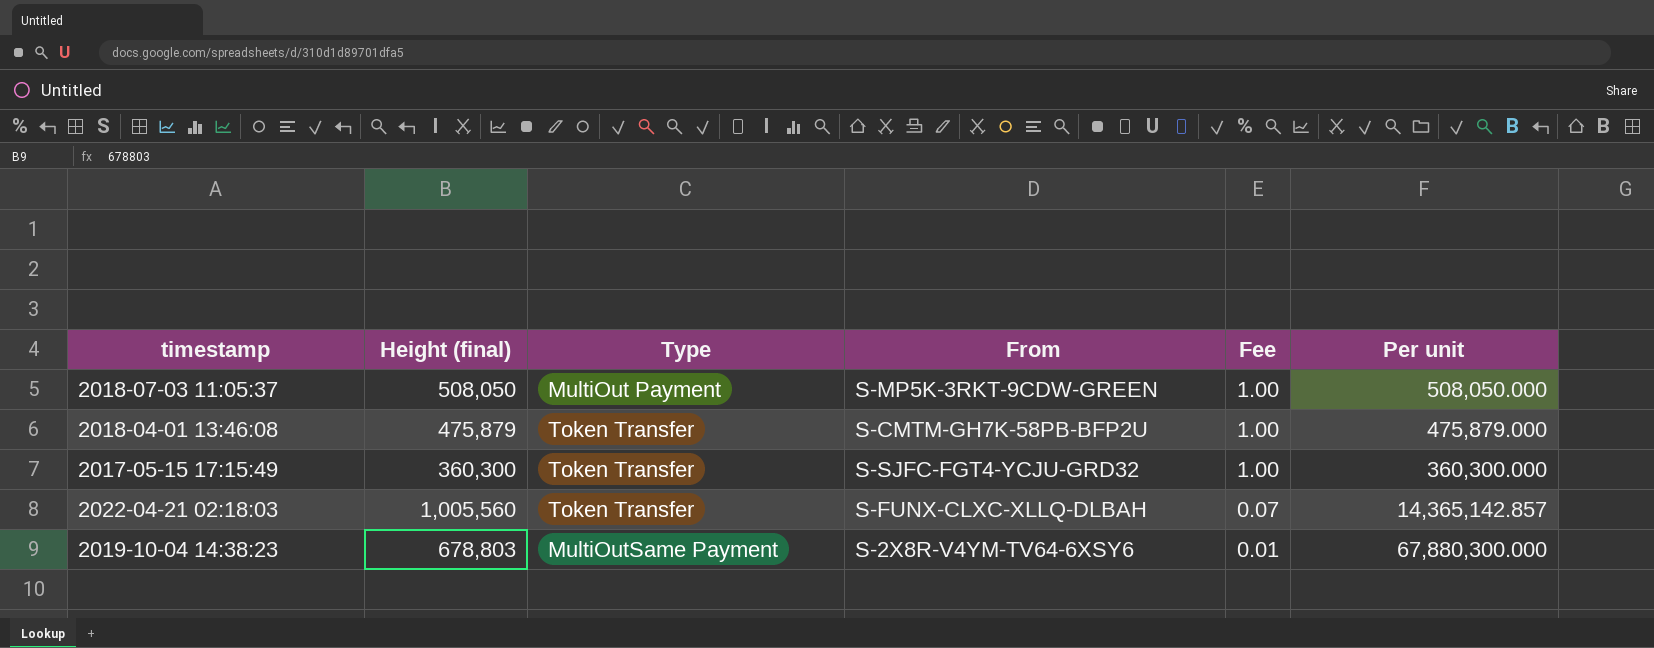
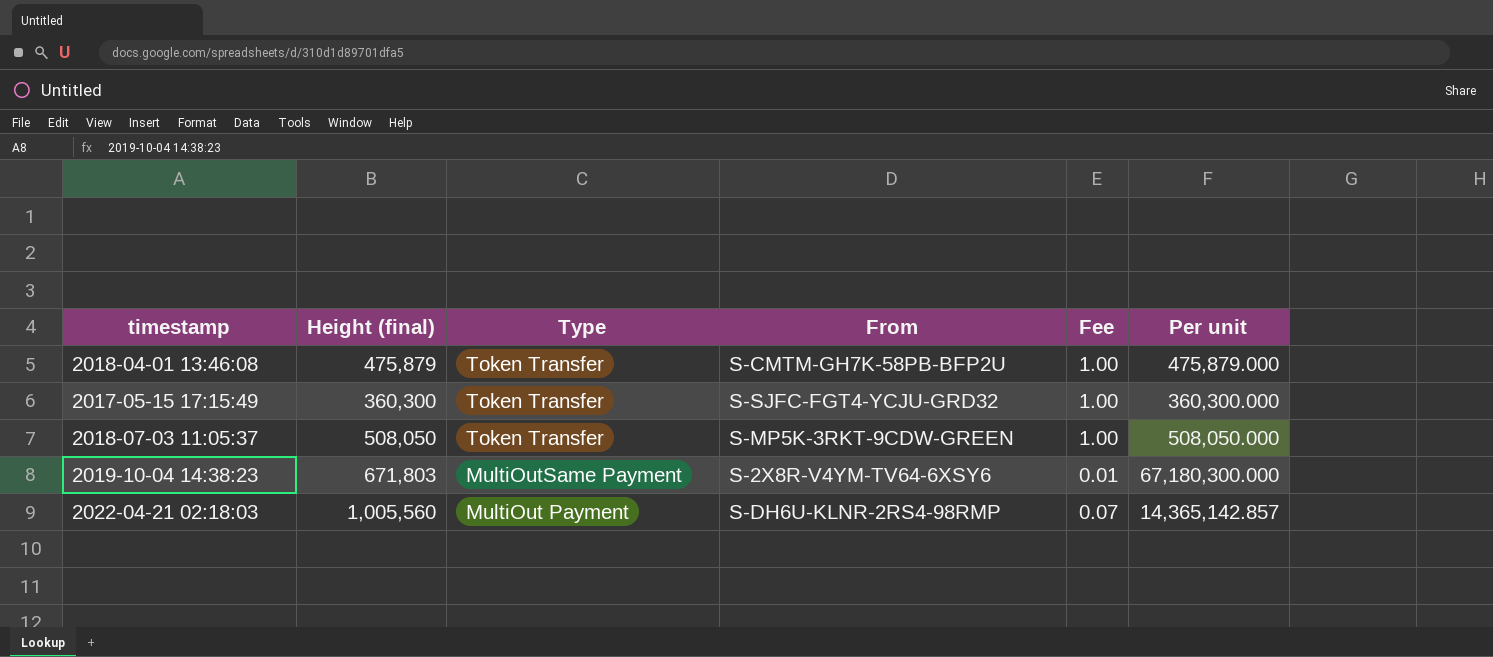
row order: Fee descending -> Type descending
2018-07-03 11:05:37 | Type: MultiOut Payment -> Token Transfer
2019-10-04 14:38:23 | Height (final): 678,803 -> 671,803
2019-10-04 14:38:23 | Per unit: 67,880,300.000 -> 67,180,300.000
2022-04-21 02:18:03 | Type: Token Transfer -> MultiOut Payment
2022-04-21 02:18:03 | From: S-FUNX-CLXC-XLLQ-DLBAH -> S-DH6U-KLNR-2RS4-98RMP

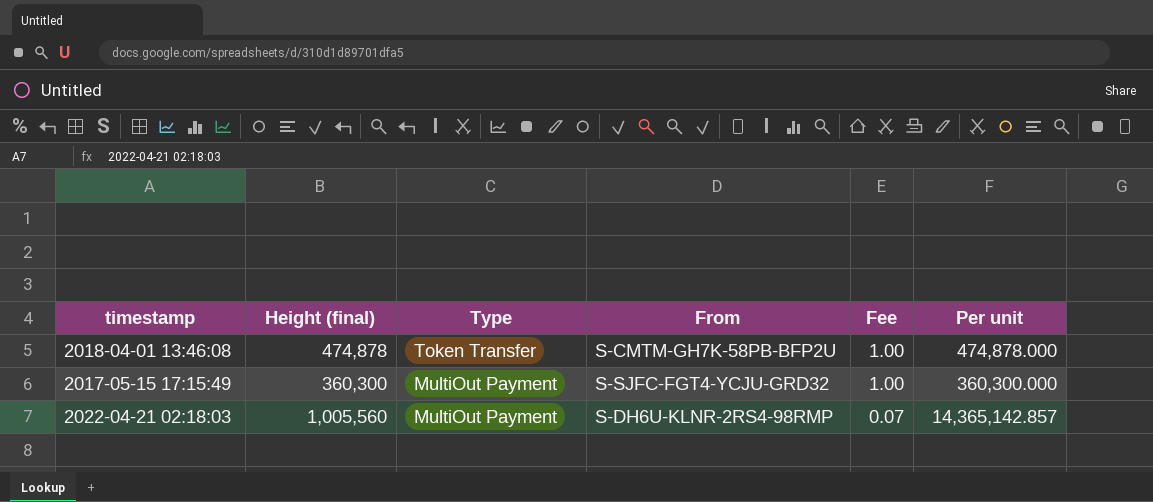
row 2018-07-03 11:05:37: 508,050 | Token Transfer | S-MP5K-3RKT-9CDW-GREEN | 1.00 | 508,050.000 -> none
row 2019-10-04 14:38:23: 671,803 | MultiOutSame Payment | S-2X8R-V4YM-TV64-6XSY6 | 0.01 | 67,180,300.000 -> none
2018-04-01 13:46:08 | Height (final): 475,879 -> 474,878
2018-04-01 13:46:08 | Per unit: 475,879.000 -> 474,878.000
2017-05-15 17:15:49 | Type: Token Transfer -> MultiOut Payment

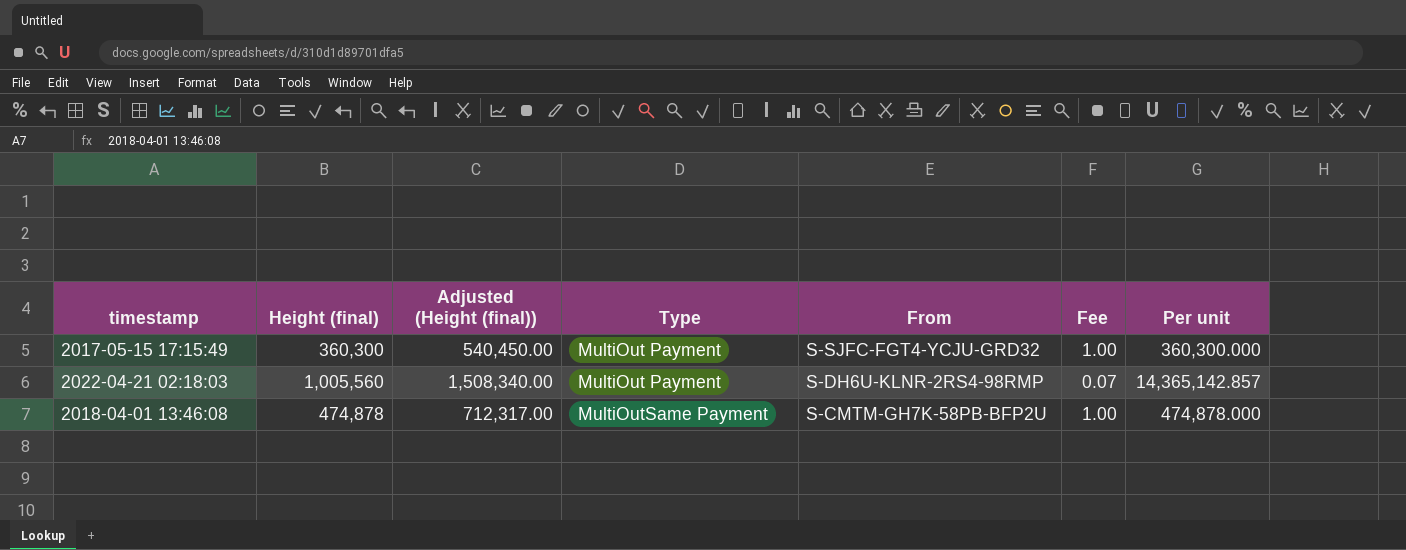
row order: Type descending -> Type ascending
column Adjusted (Height (final)) | formula: none -> [Height (final)] * 1.5
2018-04-01 13:46:08 | Type: Token Transfer -> MultiOutSame Payment

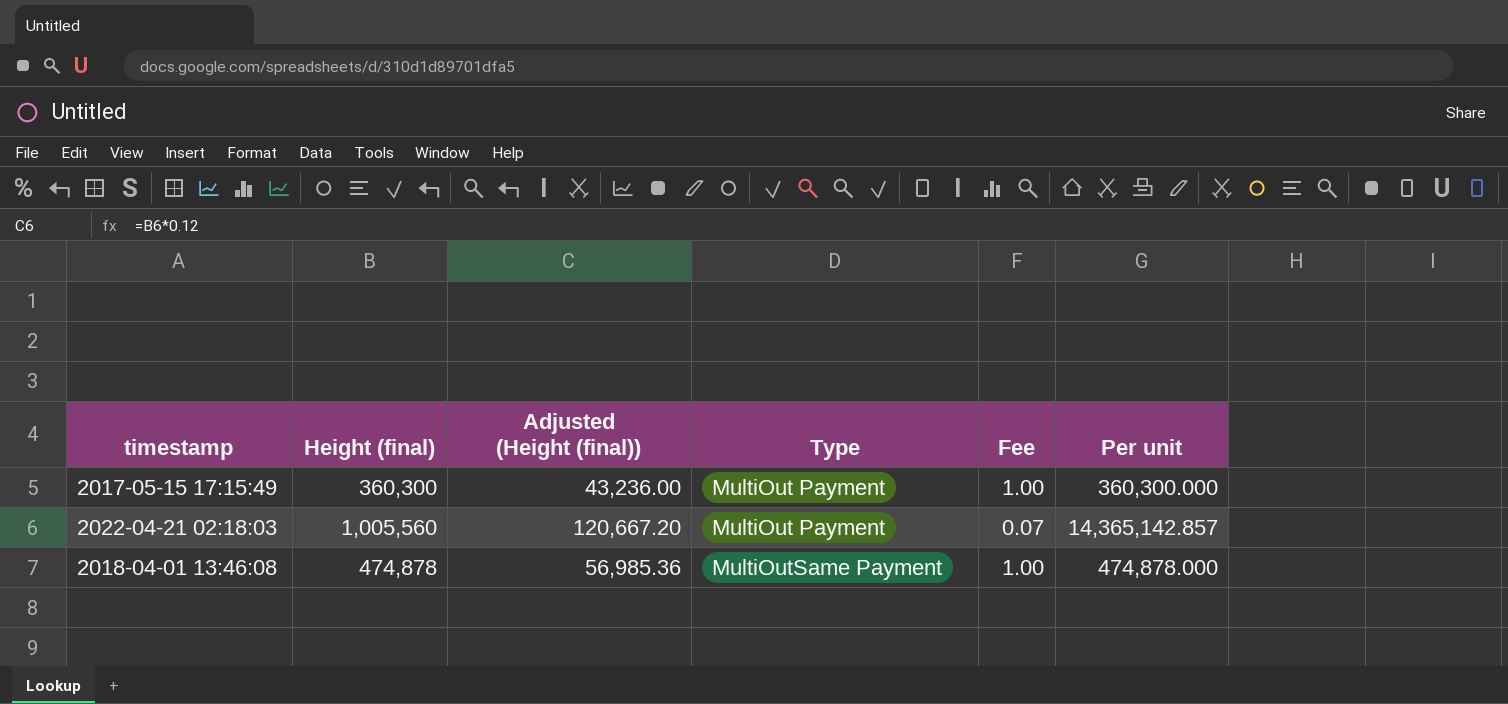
column From | position: 5 -> none
column Adjusted (Height (final)) | formula: [Height (final)] * 1.5 -> [Height (final)] * 0.12

